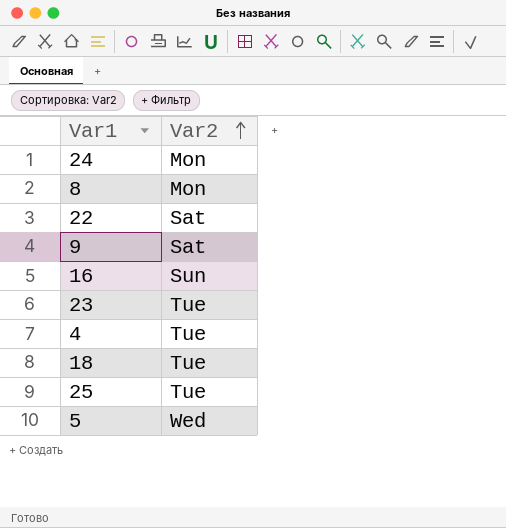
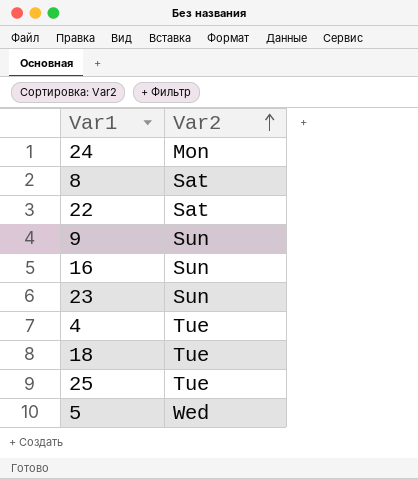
8 | Var2: Mon -> Sat
9 | Var2: Sat -> Sun
23 | Var2: Tue -> Sun

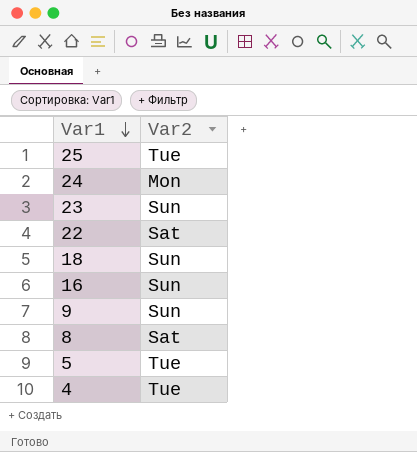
row order: Var2 ascending -> Var1 descending
18 | Var2: Tue -> Sun
5 | Var2: Wed -> Tue

